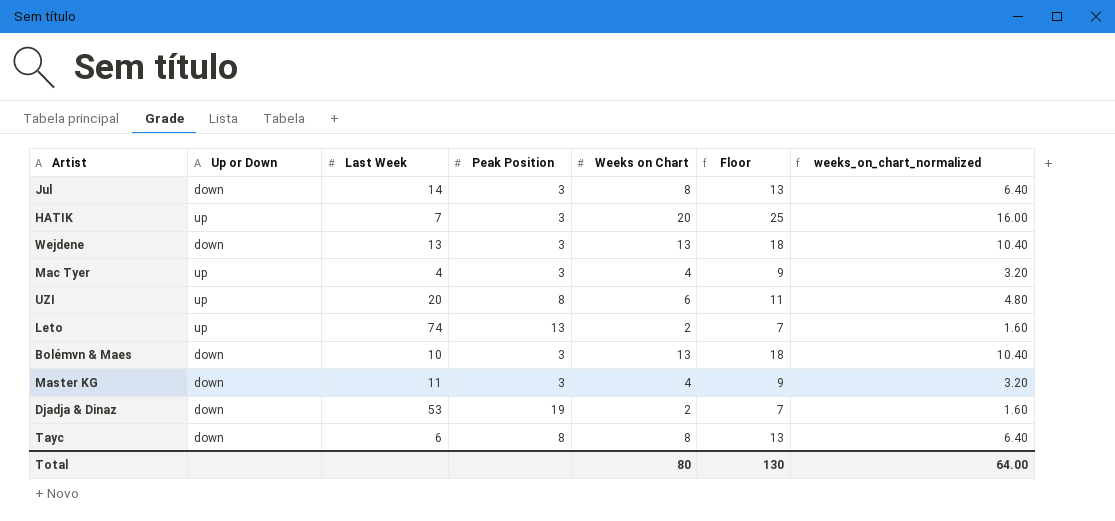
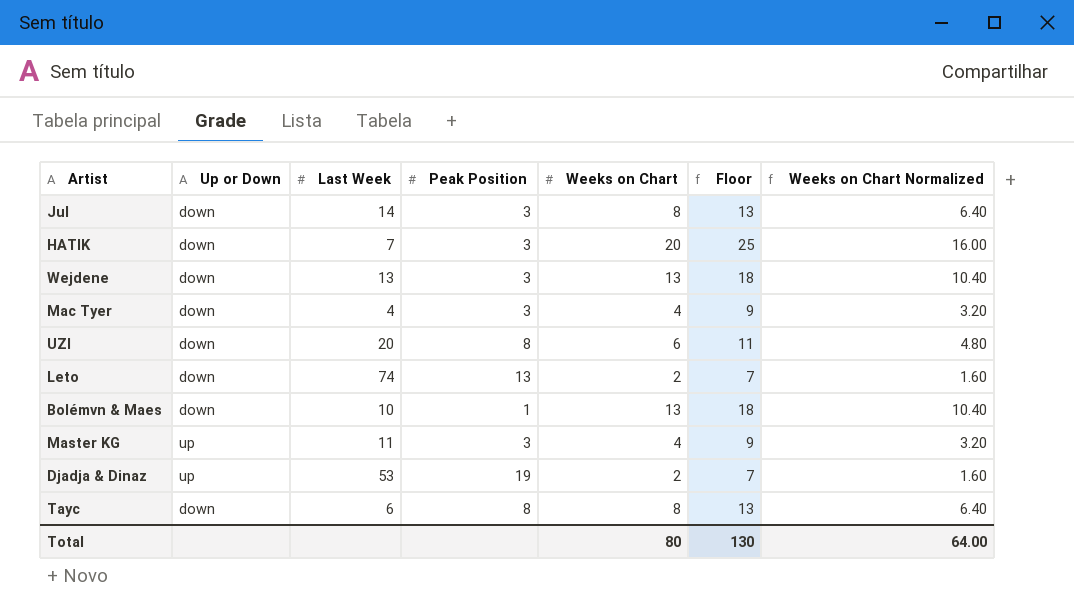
column name: weeks_on_chart_normalized -> Weeks on Chart Normalized
HATIK | Up or Down: up -> down
Mac Tyer | Up or Down: up -> down
UZI | Up or Down: up -> down
Leto | Up or Down: up -> down
Bolémvn & Maes | Peak Position: 3 -> 1
Master KG | Up or Down: down -> up
Djadja & Dinaz | Up or Down: down -> up

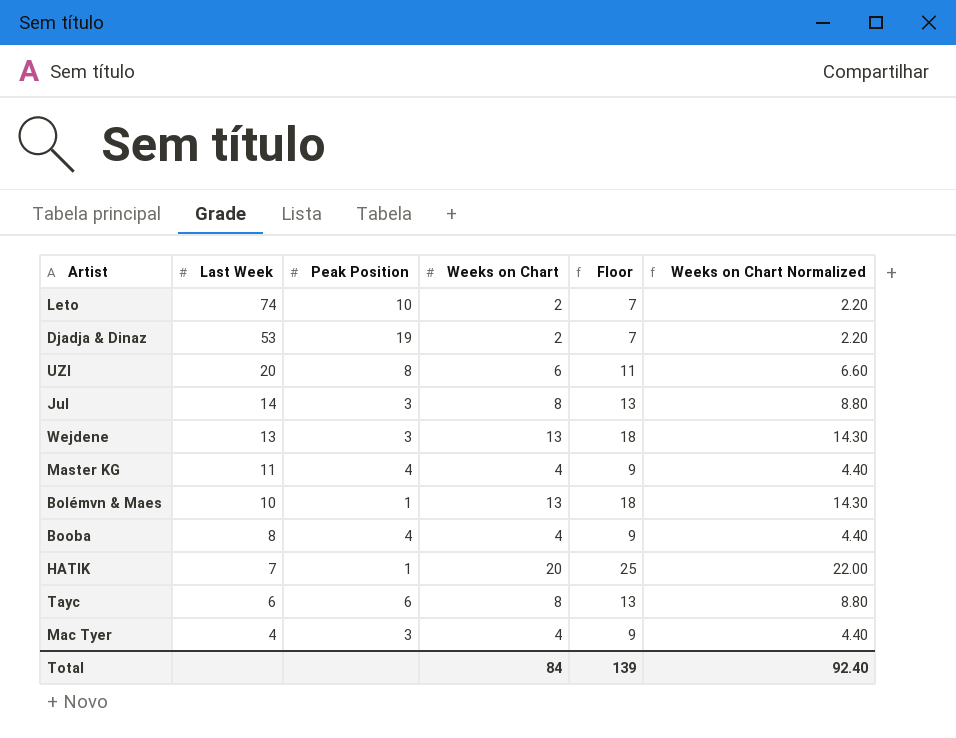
row order: none -> Last Week descending
column Up or Down | position: 2 -> none
column Weeks on Chart Normalized | formula: [Weeks on Chart] * 0.8 -> [Weeks on Chart] * 1.1
Leto | Peak Position: 13 -> 10
Master KG | Peak Position: 3 -> 4
row Booba: none -> 8 | 4 | 4 | 9 | 4.40
HATIK | Peak Position: 3 -> 1
Tayc | Peak Position: 8 -> 6
Total | Weeks on Chart: 80 -> 84
Total | Floor: 130 -> 139
Total | Weeks on Chart Normalized: 64.00 -> 92.40

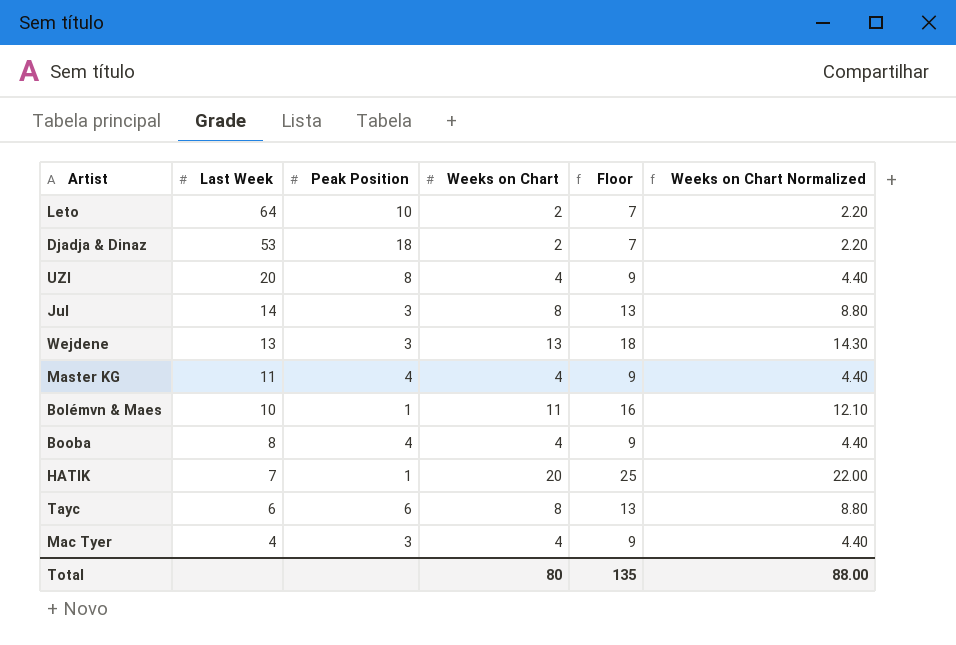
Leto | Last Week: 74 -> 64
Djadja & Dinaz | Peak Position: 19 -> 18
UZI | Weeks on Chart: 6 -> 4
UZI | Floor: 11 -> 9
UZI | Weeks on Chart Normalized: 6.60 -> 4.40
Bolémvn & Maes | Weeks on Chart: 13 -> 11
Bolémvn & Maes | Floor: 18 -> 16
Bolémvn & Maes | Weeks on Chart Normalized: 14.30 -> 12.10
Total | Weeks on Chart: 84 -> 80
Total | Floor: 139 -> 135
Total | Weeks on Chart Normalized: 92.40 -> 88.00

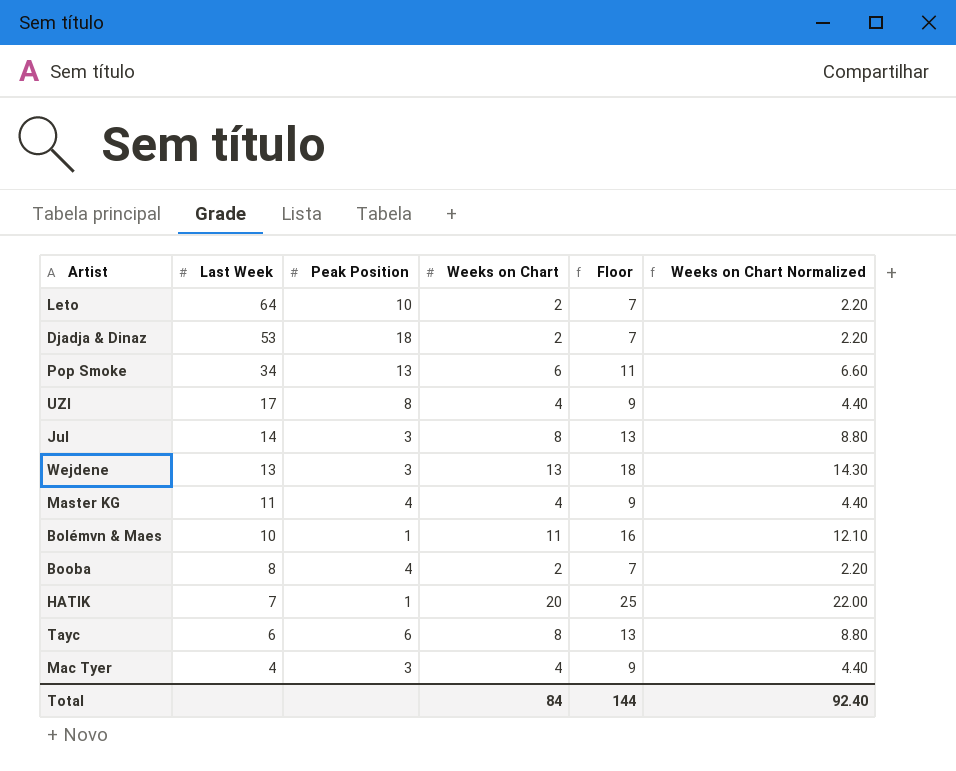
row Pop Smoke: none -> 34 | 13 | 6 | 11 | 6.60
UZI | Last Week: 20 -> 17
Booba | Weeks on Chart: 4 -> 2
Booba | Floor: 9 -> 7
Booba | Weeks on Chart Normalized: 4.40 -> 2.20
Total | Weeks on Chart: 80 -> 84
Total | Floor: 135 -> 144
Total | Weeks on Chart Normalized: 88.00 -> 92.40

